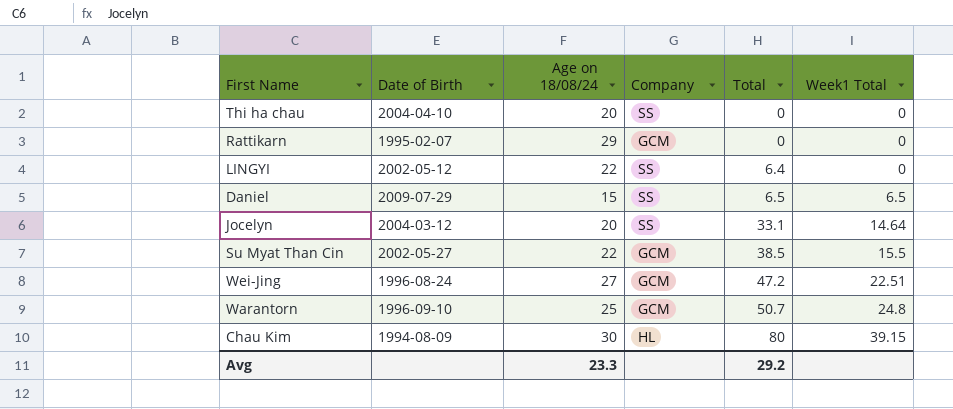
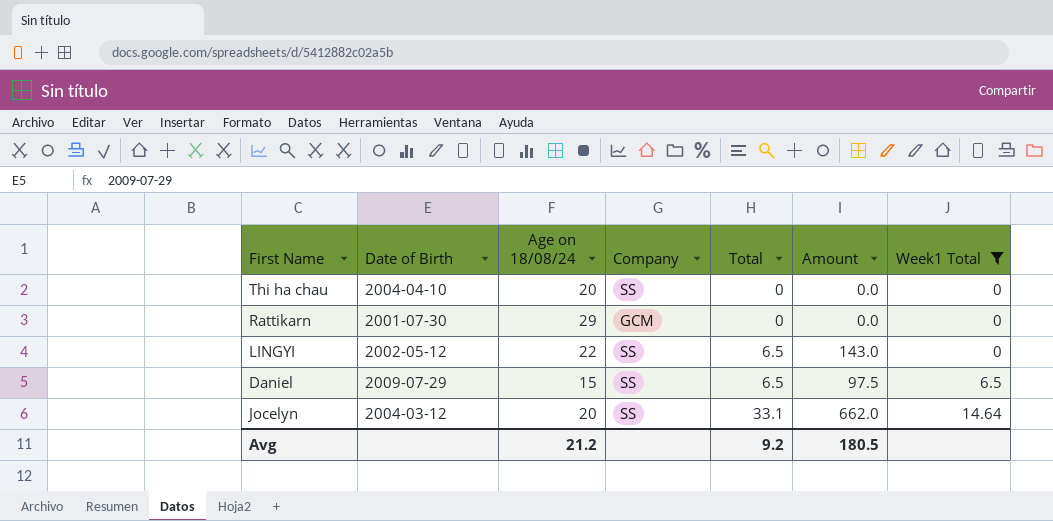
filter: none -> Week1 Total <= 14.64
column Amount | formula: none -> [Age on 18/08/24] * [Total]
Rattikarn | Date of Birth: 1995-02-07 -> 2001-07-30
LINGYI | Total: 6.4 -> 6.5
Avg | Age on 18/08/24: 23.3 -> 21.2
Avg | Total: 29.2 -> 9.2

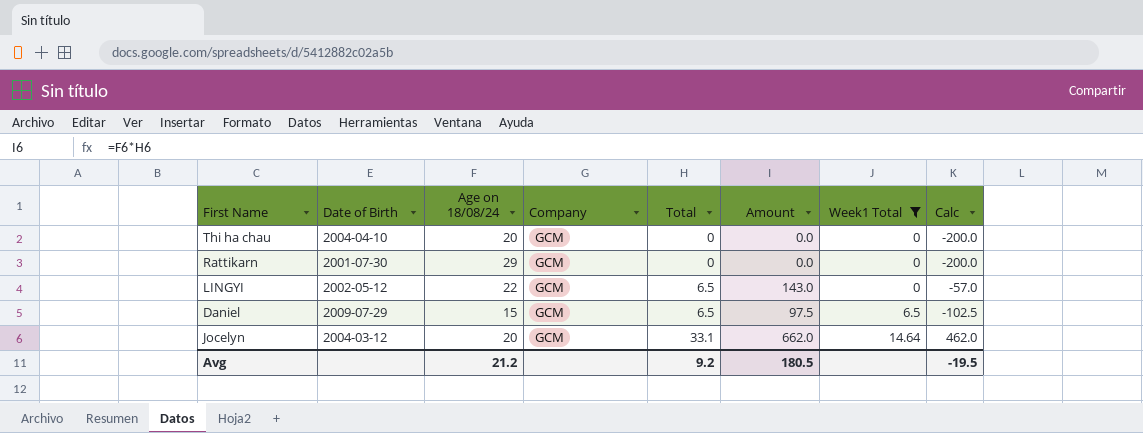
column Calc | formula: none -> [Amount] - 200
Thi ha chau | Company: SS -> GCM
LINGYI | Company: SS -> GCM
Daniel | Company: SS -> GCM
Jocelyn | Company: SS -> GCM

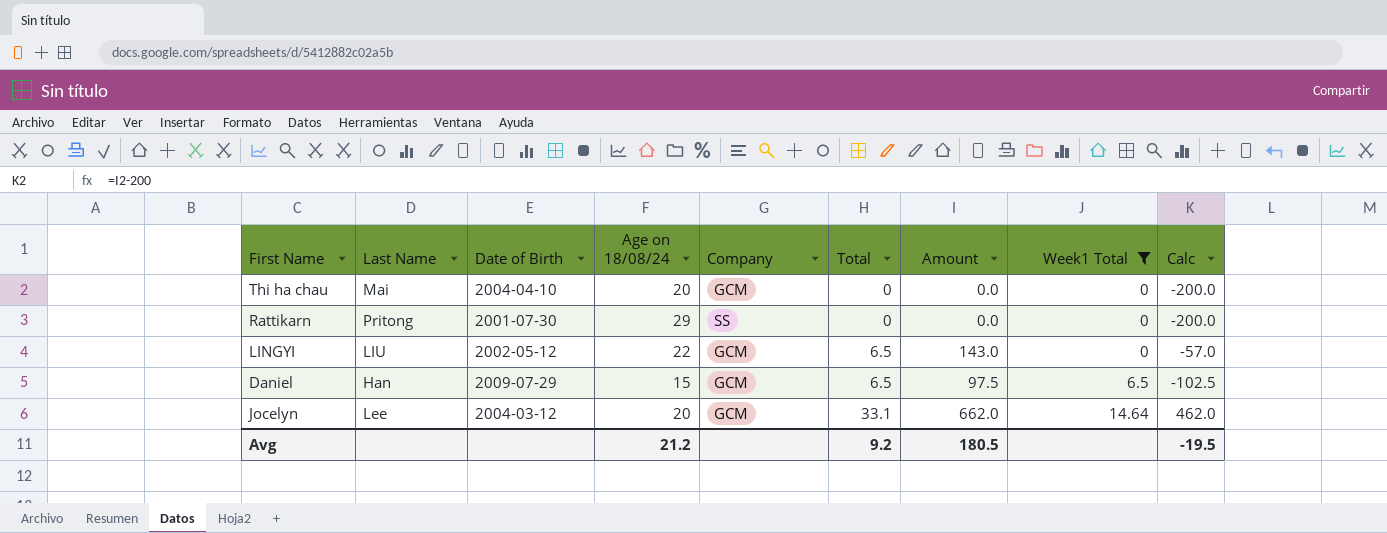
column Last Name | position: none -> 2
Rattikarn | Company: GCM -> SS

